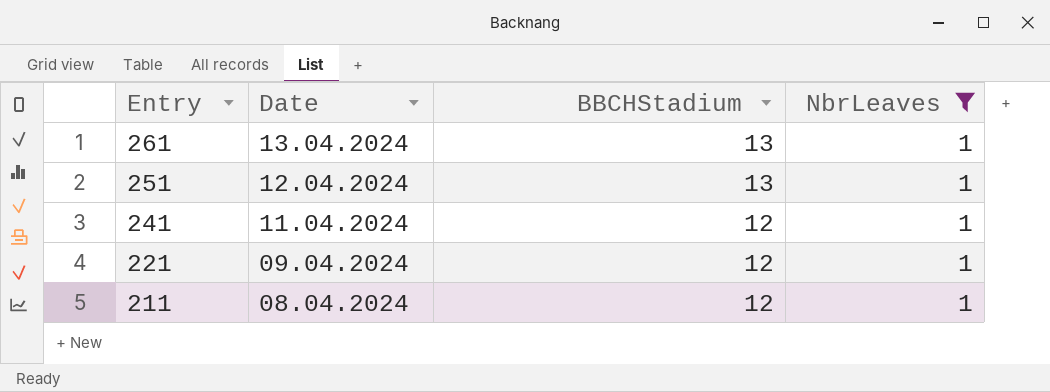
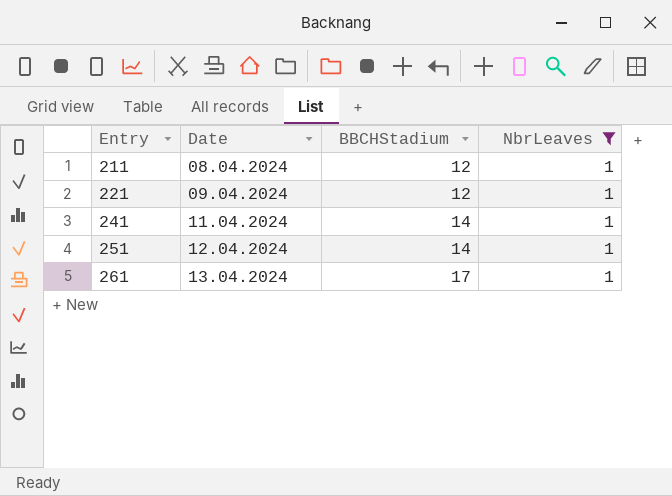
row order: Entry descending -> Entry ascending
241 | BBCHStadium: 12 -> 14
251 | BBCHStadium: 13 -> 14
261 | BBCHStadium: 13 -> 17

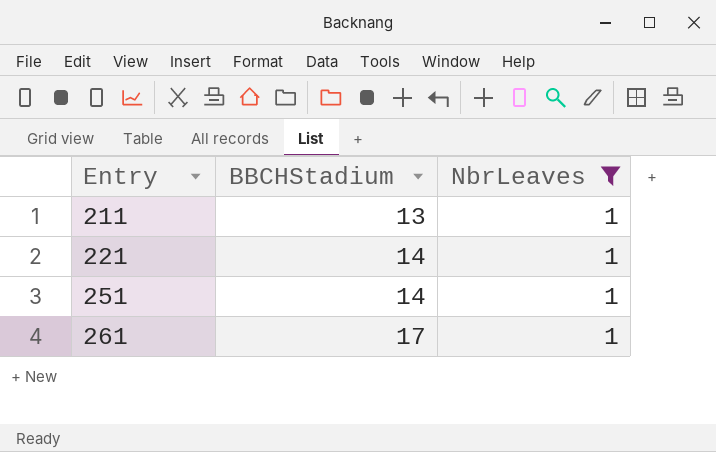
column Date | position: 2 -> none
row 241: 11.04.2024 | 14 | 1 -> none
211 | BBCHStadium: 12 -> 13
221 | BBCHStadium: 12 -> 14

